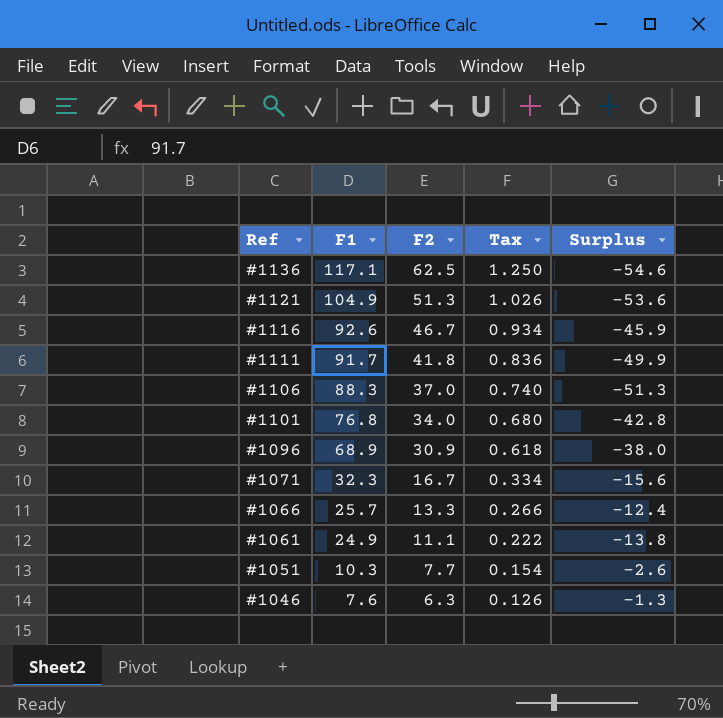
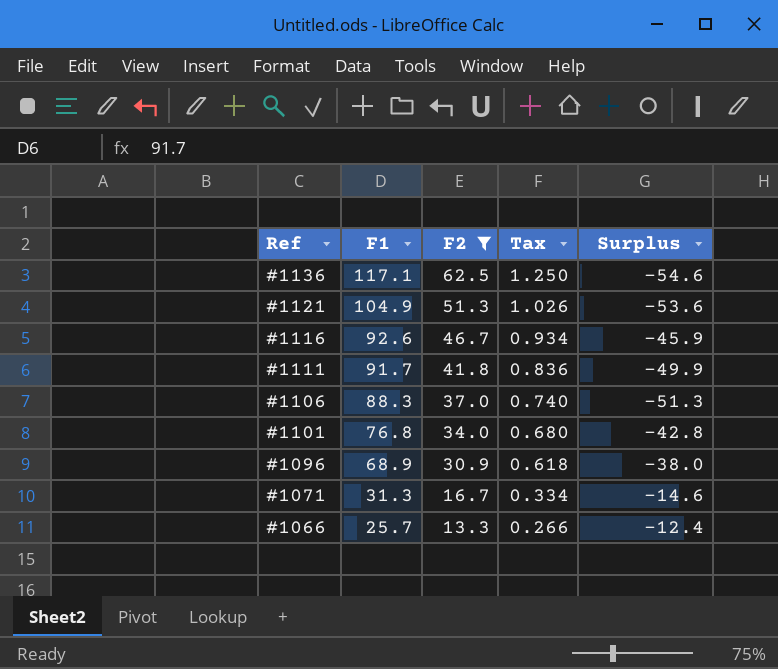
filter: none -> F2 >= 13.3
#1071 | F1: 32.3 -> 31.3
#1071 | Surplus: -15.6 -> -14.6

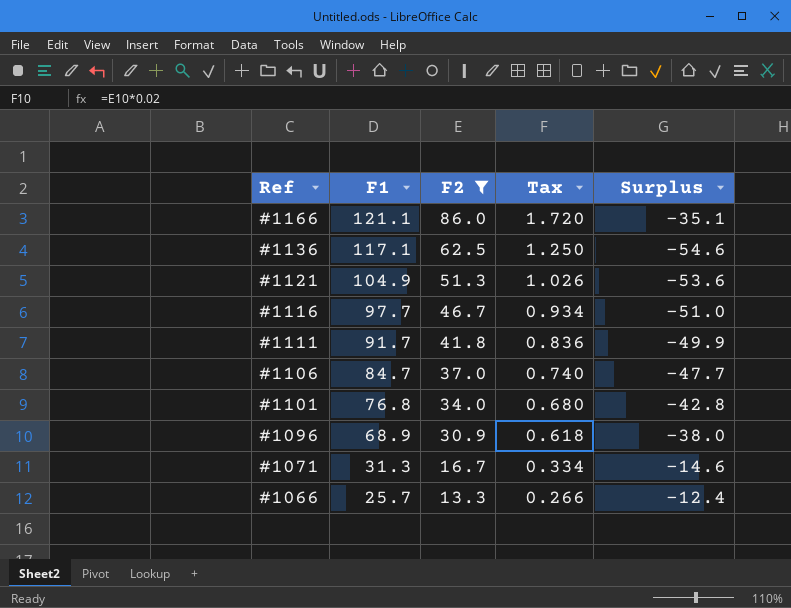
row #1166: none -> 121.1 | 86.0 | 1.720 | -35.1
#1116 | F1: 92.6 -> 97.7
#1116 | Surplus: -45.9 -> -51.0
#1106 | F1: 88.3 -> 84.7
#1106 | Surplus: -51.3 -> -47.7

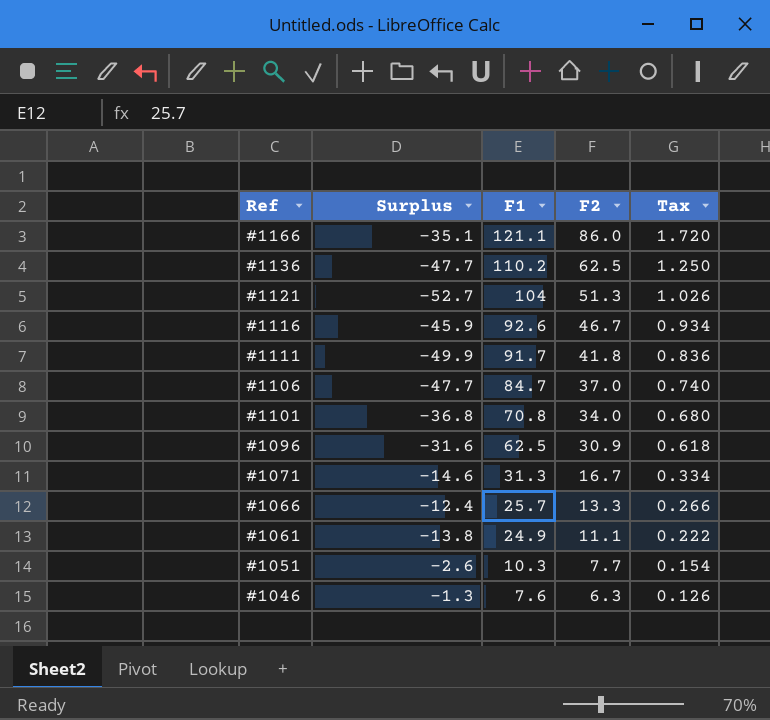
filter: F2 >= 13.3 -> none
column Surplus | position: 5 -> 2
#1136 | Surplus: -54.6 -> -47.7
#1136 | F1: 117.1 -> 110.2
#1121 | Surplus: -53.6 -> -52.7
#1121 | F1: 104.9 -> 104
#1116 | Surplus: -51.0 -> -45.9
#1116 | F1: 97.7 -> 92.6
#1101 | Surplus: -42.8 -> -36.8
#1101 | F1: 76.8 -> 70.8
#1096 | Surplus: -38.0 -> -31.6
#1096 | F1: 68.9 -> 62.5

